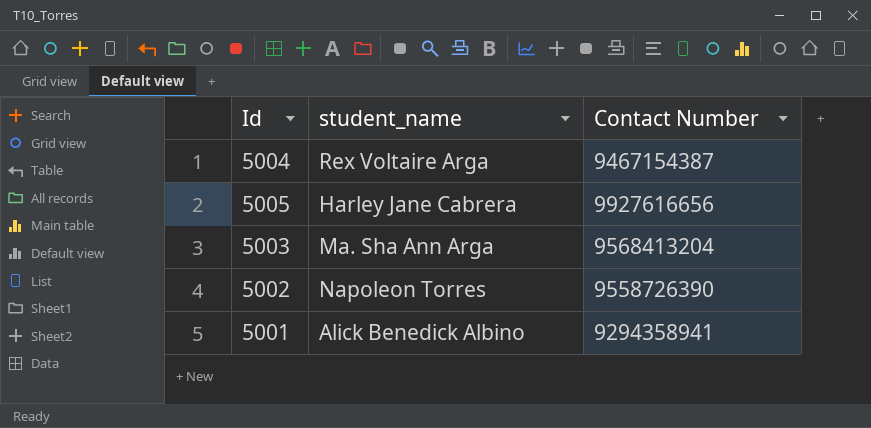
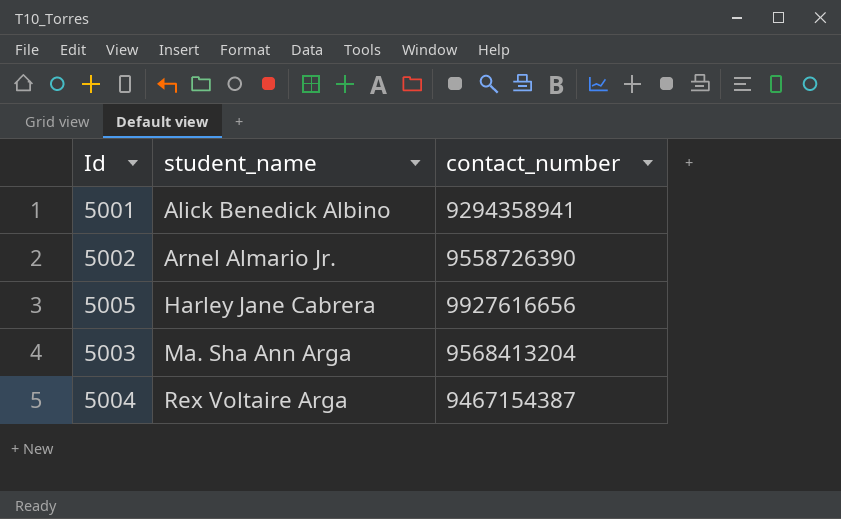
row order: none -> student_name ascending
column name: Contact Number -> contact_number
5002 | student_name: Napoleon Torres -> Arnel Almario Jr.

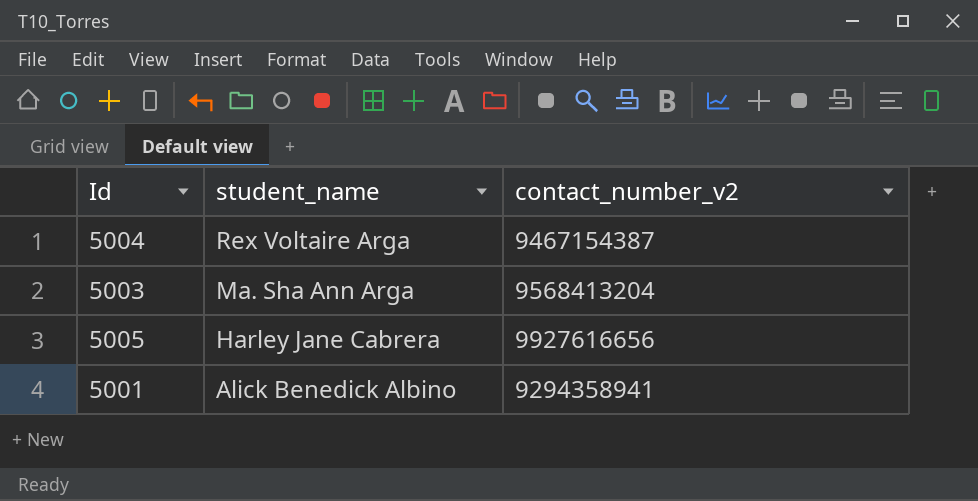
row order: student_name ascending -> student_name descending
column name: contact_number -> contact_number_v2
row 5002: Arnel Almario Jr. | 9558726390 -> none

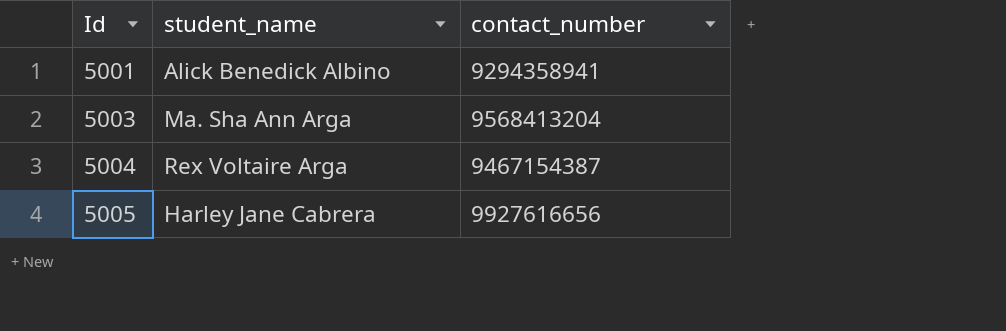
row order: student_name descending -> Id ascending
column name: contact_number_v2 -> contact_number

